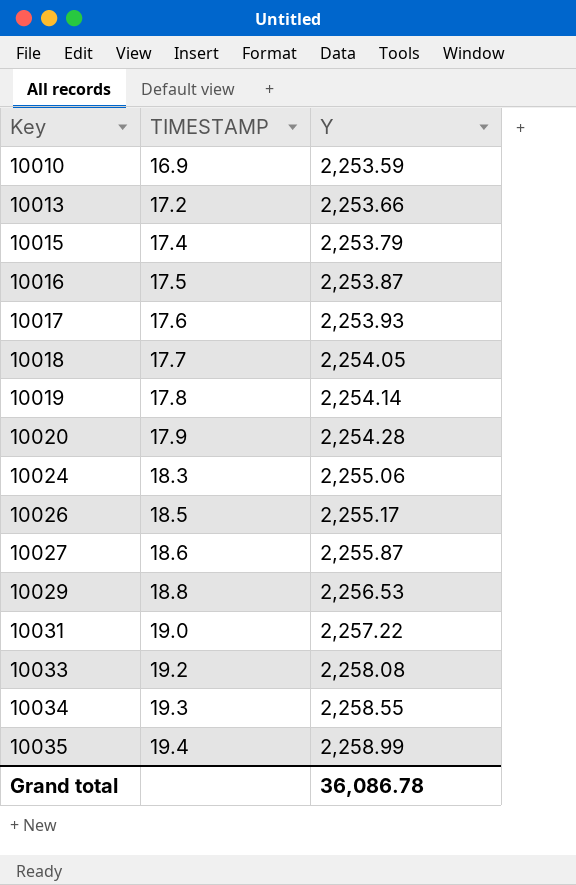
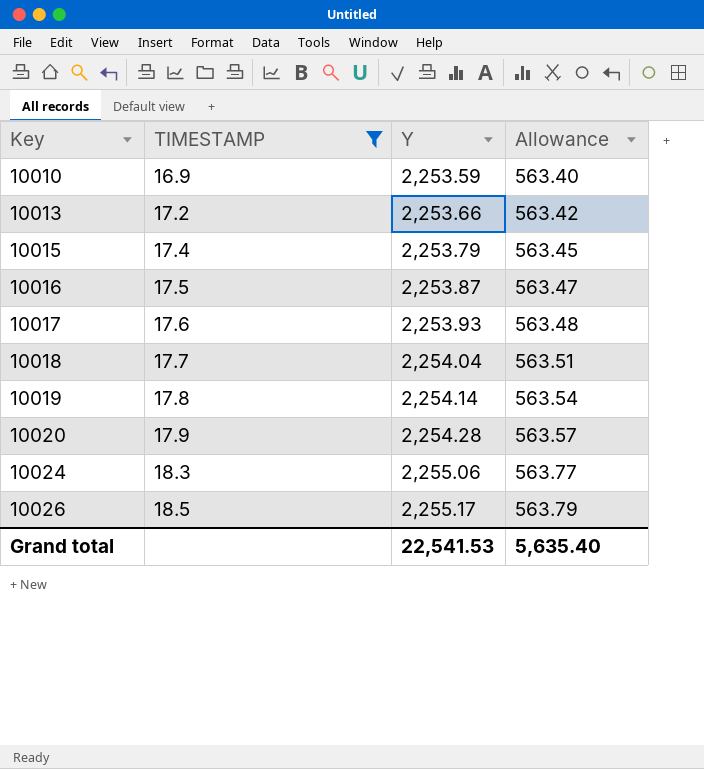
filter: none -> TIMESTAMP <= 18.5
column Allowance | formula: none -> [Y] * 0.25
10018 | Y: 2,254.05 -> 2,254.04
Grand total | Y: 36,086.78 -> 22,541.53

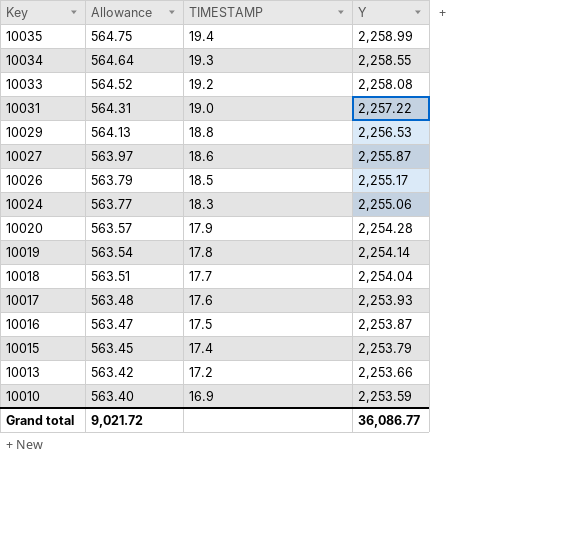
filter: TIMESTAMP <= 18.5 -> none
row order: Key ascending -> Key descending
column Allowance | position: 4 -> 2
Grand total | Allowance: 5,635.40 -> 9,021.72
Grand total | Y: 22,541.53 -> 36,086.77

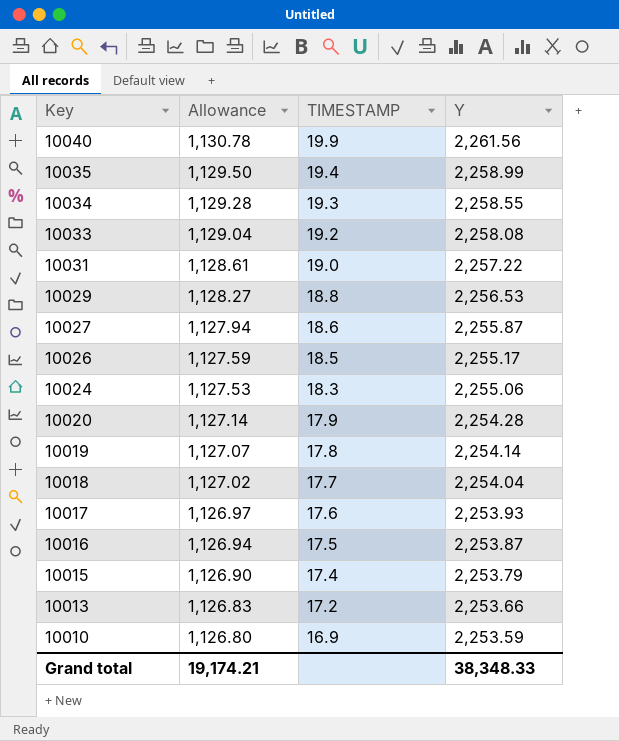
column Allowance | formula: [Y] * 0.25 -> [Y] * 0.5
row 10040: none -> 1,130.78 | 19.9 | 2,261.56
Grand total | Allowance: 9,021.72 -> 19,174.21
Grand total | Y: 36,086.77 -> 38,348.33

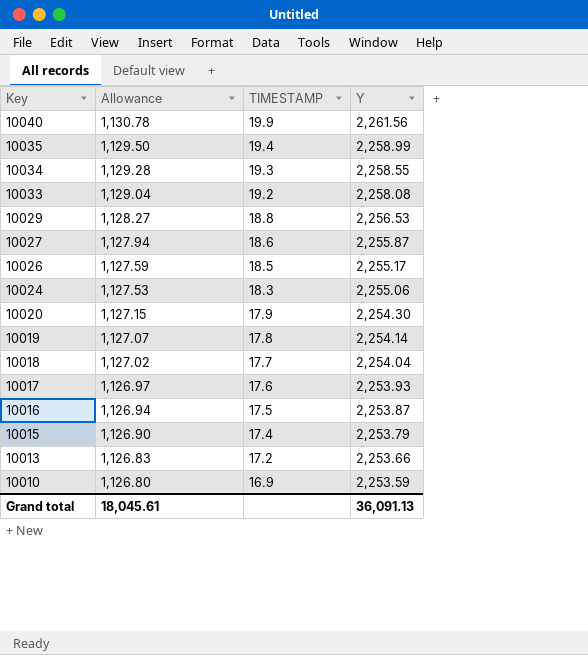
row 10031: 1,128.61 | 19.0 | 2,257.22 -> none
10020 | Allowance: 1,127.14 -> 1,127.15
10020 | Y: 2,254.28 -> 2,254.30
Grand total | Allowance: 19,174.21 -> 18,045.61
Grand total | Y: 38,348.33 -> 36,091.13

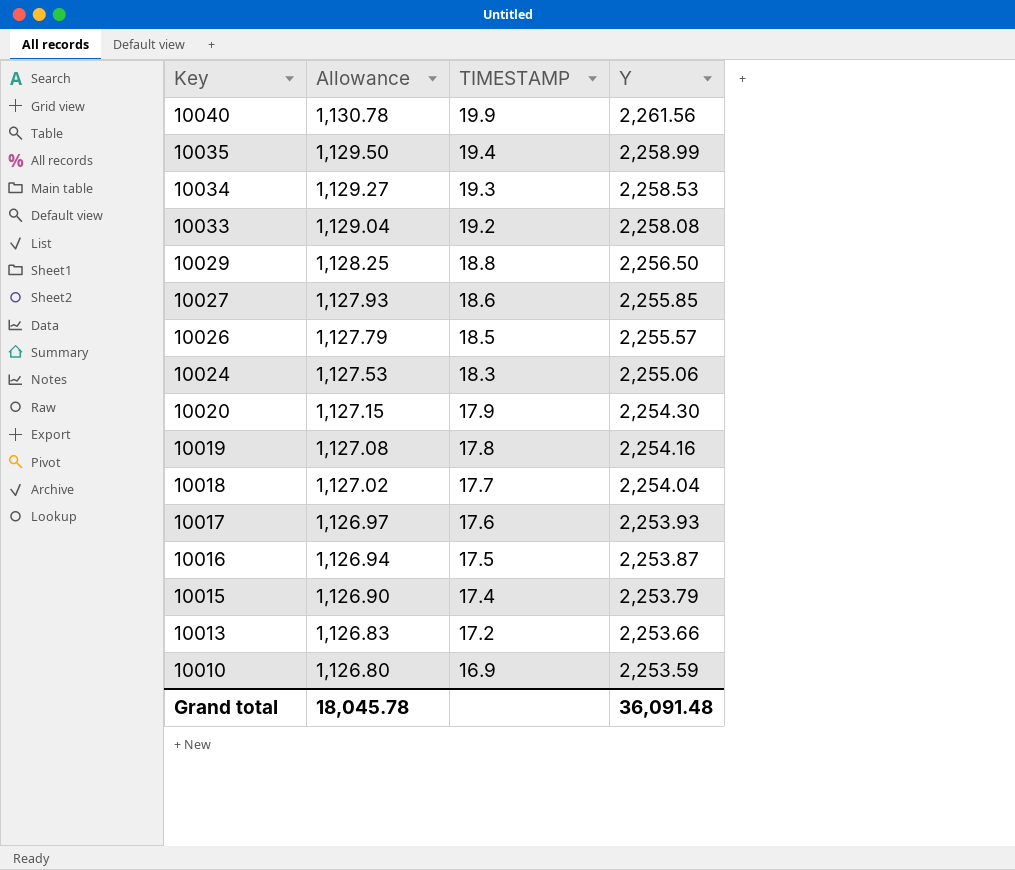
10034 | Allowance: 1,129.28 -> 1,129.27
10034 | Y: 2,258.55 -> 2,258.53
10029 | Allowance: 1,128.27 -> 1,128.25
10029 | Y: 2,256.53 -> 2,256.50
10027 | Allowance: 1,127.94 -> 1,127.93
10027 | Y: 2,255.87 -> 2,255.85
10026 | Allowance: 1,127.59 -> 1,127.79
10026 | Y: 2,255.17 -> 2,255.57
10019 | Allowance: 1,127.07 -> 1,127.08
10019 | Y: 2,254.14 -> 2,254.16
Grand total | Allowance: 18,045.61 -> 18,045.78
Grand total | Y: 36,091.13 -> 36,091.48

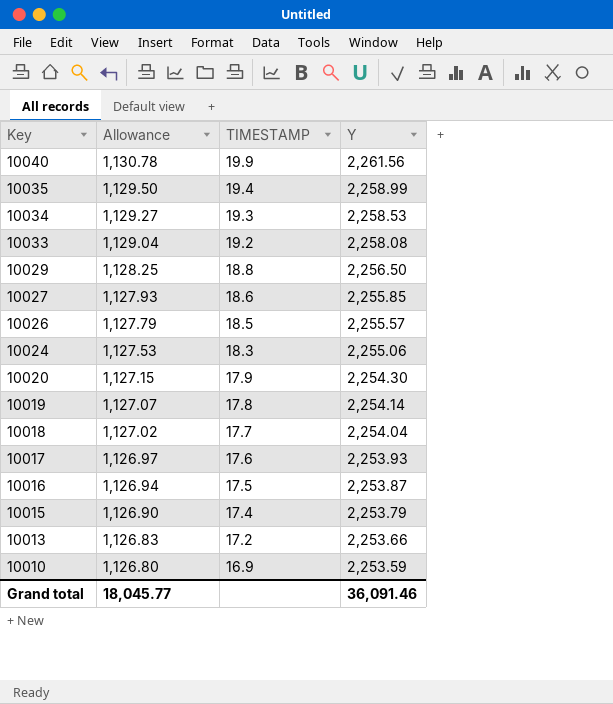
10019 | Allowance: 1,127.08 -> 1,127.07
10019 | Y: 2,254.16 -> 2,254.14
Grand total | Allowance: 18,045.78 -> 18,045.77
Grand total | Y: 36,091.48 -> 36,091.46

